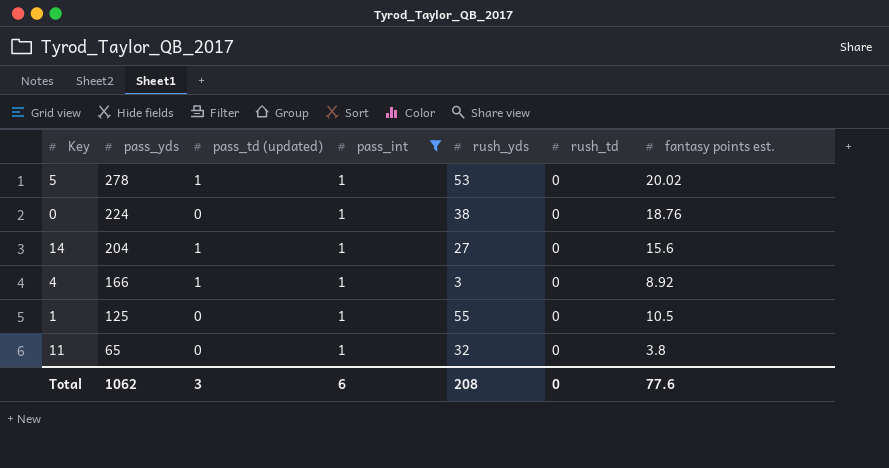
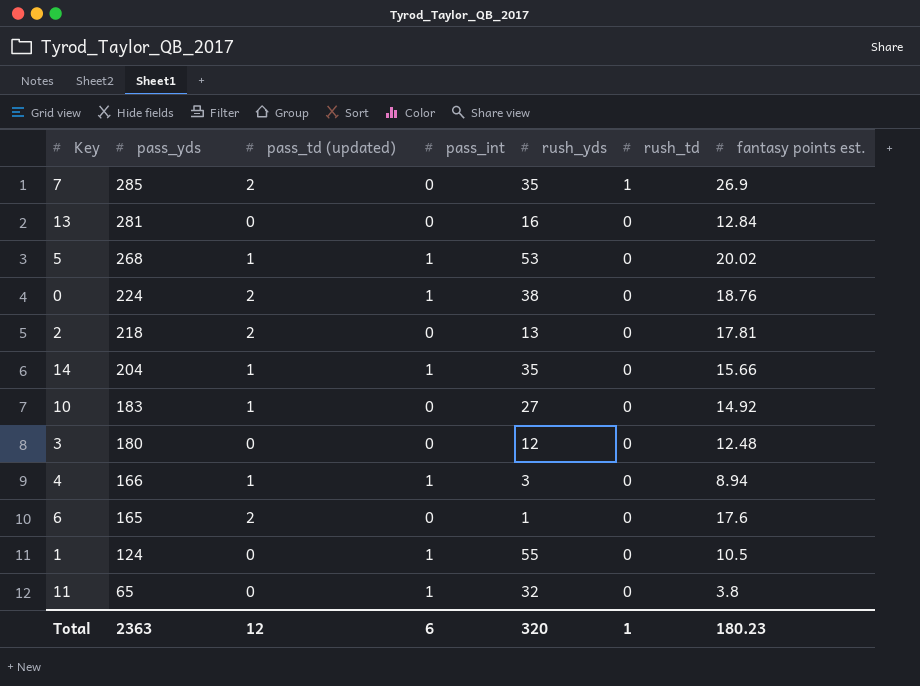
filter: pass_int = 1 -> none
5 | pass_yds: 278 -> 268
0 | pass_td (updated): 0 -> 2
14 | rush_yds: 27 -> 35
14 | fantasy points est.: 15.6 -> 15.66
4 | fantasy points est.: 8.92 -> 8.94
1 | pass_yds: 125 -> 124
Total | pass_yds: 1062 -> 2363
Total | pass_td (updated): 3 -> 12
Total | rush_yds: 208 -> 320
Total | rush_td: 0 -> 1
Total | fantasy points est.: 77.6 -> 180.23

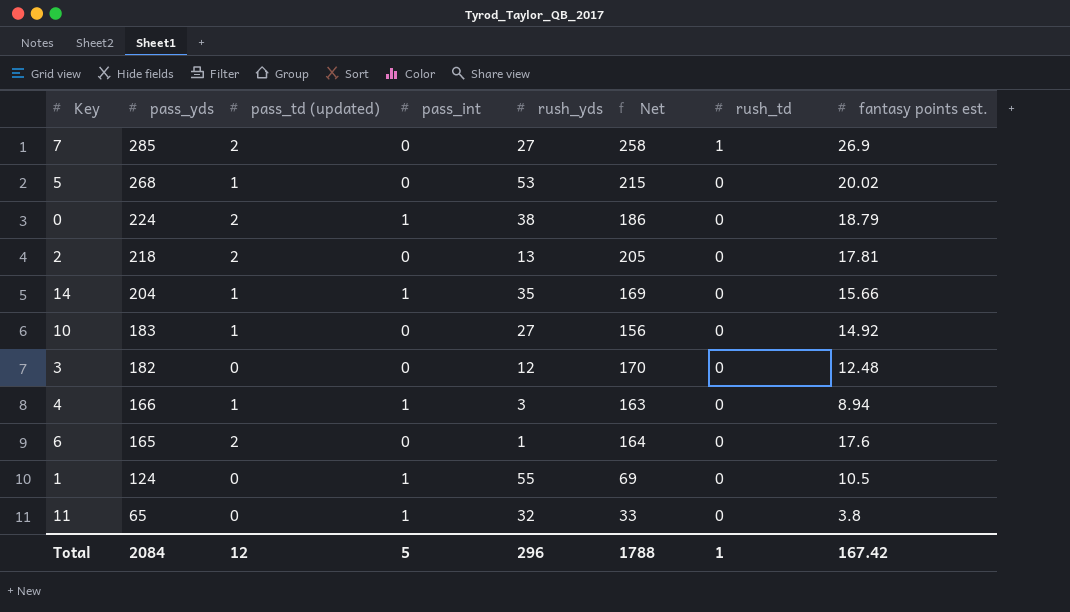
column Net | formula: none -> [pass_yds] - [rush_yds]
row 13: 281 | 0 | 0 | 16 | 0 | 12.84 -> none
7 | rush_yds: 35 -> 27
5 | pass_int: 1 -> 0
0 | fantasy points est.: 18.76 -> 18.79
3 | pass_yds: 180 -> 182
Total | pass_yds: 2363 -> 2084
Total | pass_int: 6 -> 5
Total | rush_yds: 320 -> 296
Total | fantasy points est.: 180.23 -> 167.42

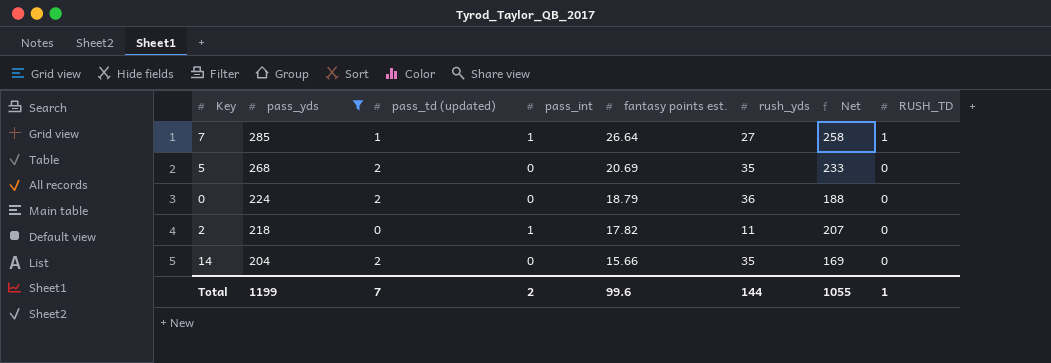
filter: none -> pass_yds >= 204
column fantasy points est. | position: 8 -> 5
column name: rush_td -> RUSH_TD
7 | pass_td (updated): 2 -> 1
7 | pass_int: 0 -> 1
7 | fantasy points est.: 26.9 -> 26.64
5 | pass_td (updated): 1 -> 2
5 | fantasy points est.: 20.02 -> 20.69
5 | rush_yds: 53 -> 35
5 | Net: 215 -> 233
0 | pass_int: 1 -> 0
0 | rush_yds: 38 -> 36
0 | Net: 186 -> 188
2 | pass_td (updated): 2 -> 0
2 | pass_int: 0 -> 1
2 | fantasy points est.: 17.81 -> 17.82
2 | rush_yds: 13 -> 11
2 | Net: 205 -> 207
14 | pass_td (updated): 1 -> 2
14 | pass_int: 1 -> 0
Total | pass_yds: 2084 -> 1199
Total | pass_td (updated): 12 -> 7
Total | pass_int: 5 -> 2
Total | fantasy points est.: 167.42 -> 99.6
Total | rush_yds: 296 -> 144
Total | Net: 1788 -> 1055

